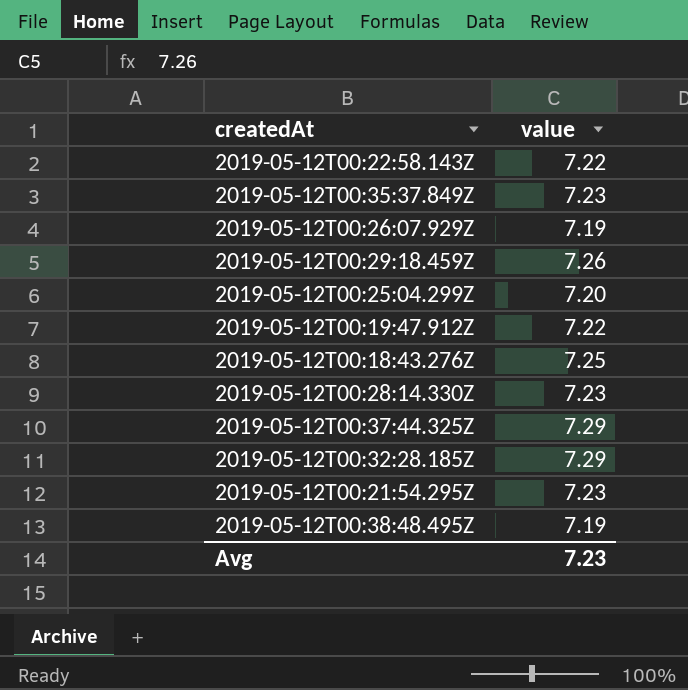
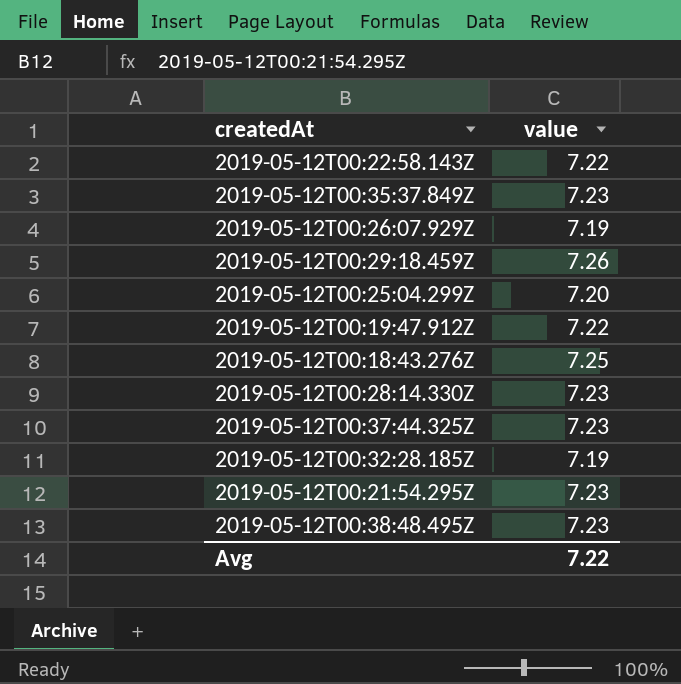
2019-05-12T00:37:44.325Z | value: 7.29 -> 7.23
2019-05-12T00:32:28.185Z | value: 7.29 -> 7.19
2019-05-12T00:38:48.495Z | value: 7.19 -> 7.23
Avg | value: 7.23 -> 7.22

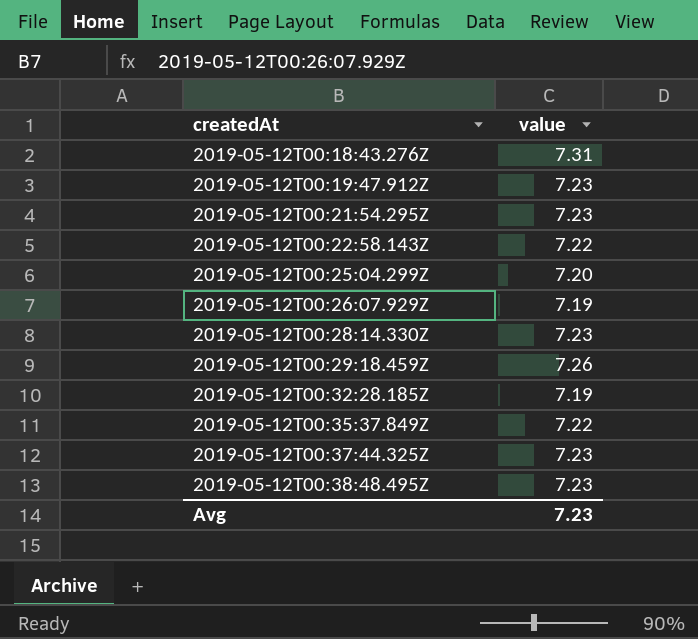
row order: none -> createdAt ascending
2019-05-12T00:18:43.276Z | value: 7.25 -> 7.31
2019-05-12T00:19:47.912Z | value: 7.22 -> 7.23
2019-05-12T00:35:37.849Z | value: 7.23 -> 7.22
Avg | value: 7.22 -> 7.23

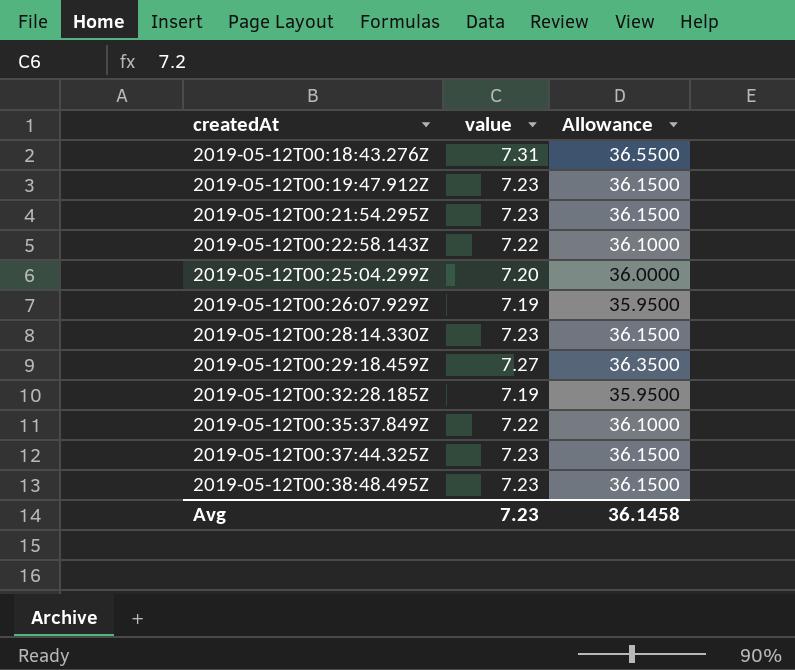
column Allowance | formula: none -> [value] * 5
2019-05-12T00:29:18.459Z | value: 7.26 -> 7.27

